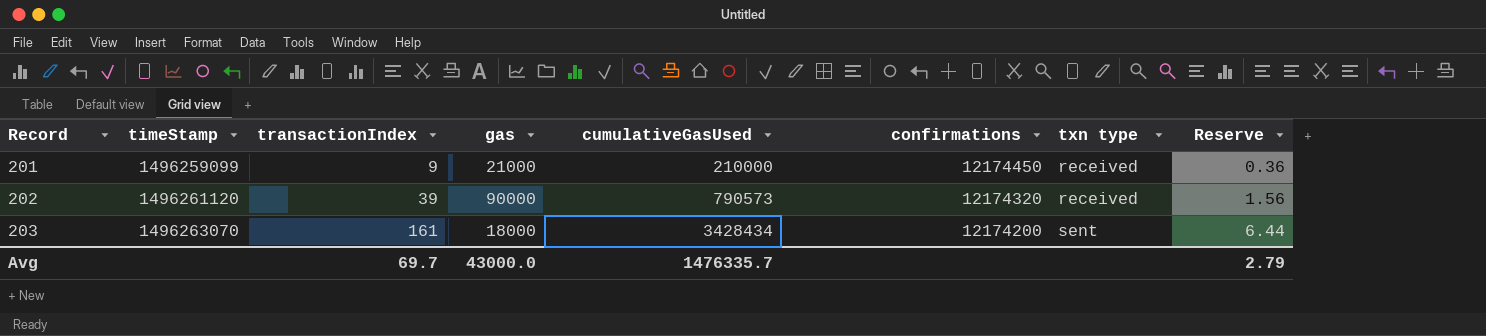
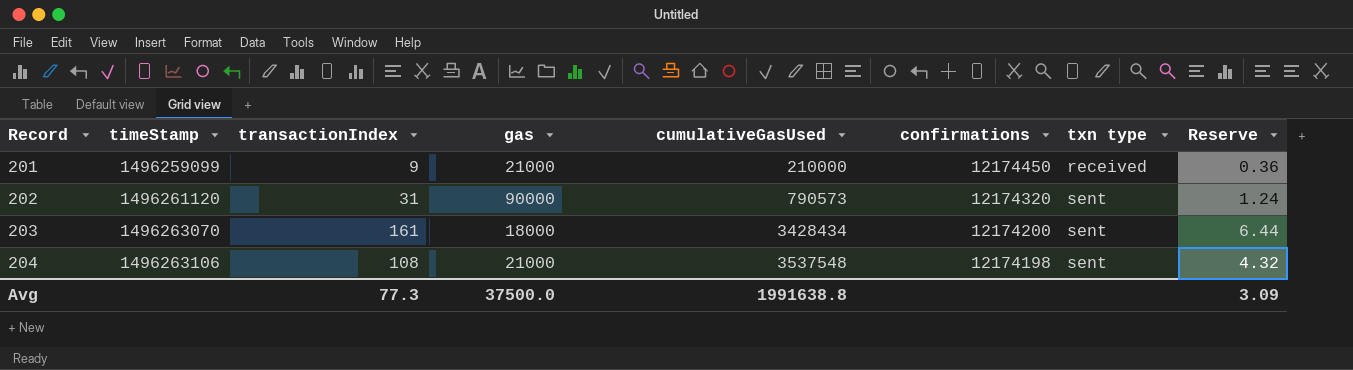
202 | transactionIndex: 39 -> 31
202 | txn type: received -> sent
202 | Reserve: 1.56 -> 1.24
row 204: none -> 1496263106 | 108 | 21000 | 3537548 | 12174198 | sent | 4.32
Avg | transactionIndex: 69.7 -> 77.3
Avg | gas: 43000.0 -> 37500.0
Avg | cumulativeGasUsed: 1476335.7 -> 1991638.8
Avg | Reserve: 2.79 -> 3.09

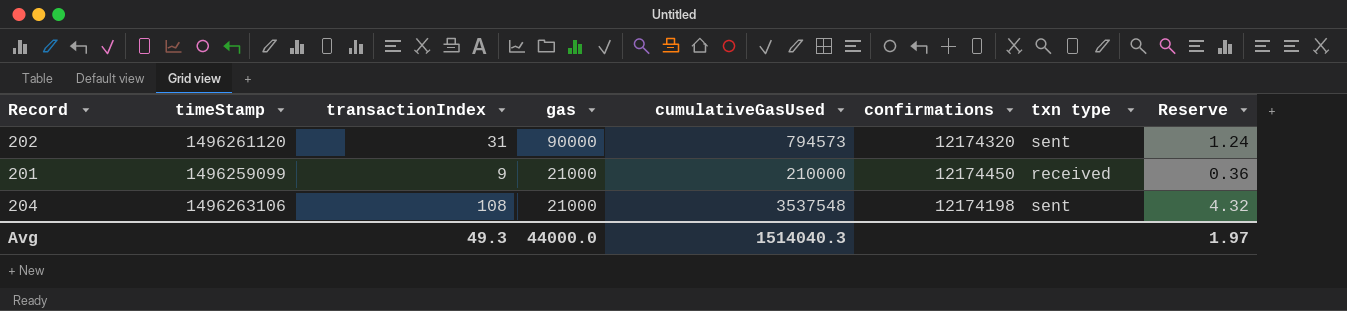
row order: Record ascending -> gas descending
row 203: 1496263070 | 161 | 18000 | 3428434 | 12174200 | sent | 6.44 -> none
202 | cumulativeGasUsed: 790573 -> 794573
Avg | transactionIndex: 77.3 -> 49.3
Avg | gas: 37500.0 -> 44000.0
Avg | cumulativeGasUsed: 1991638.8 -> 1514040.3
Avg | Reserve: 3.09 -> 1.97

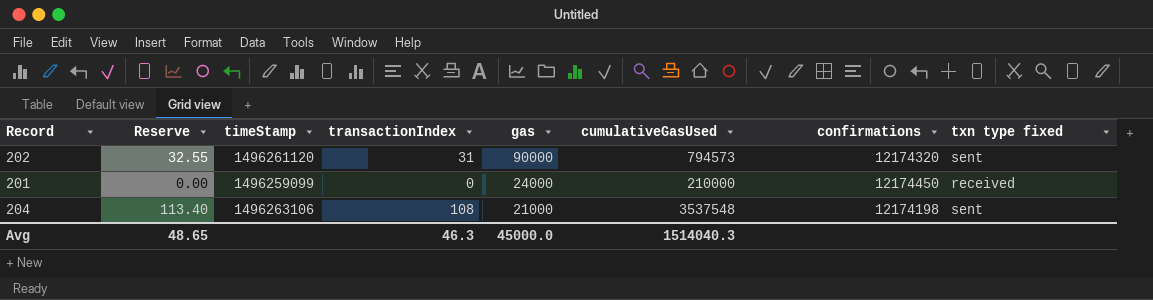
column Reserve | formula: [transactionIndex] * 0.04 -> [transactionIndex] * 1.05
column Reserve | position: 8 -> 2
column name: txn type -> txn type fixed
201 | transactionIndex: 9 -> 0
201 | gas: 21000 -> 24000
Avg | Reserve: 1.97 -> 48.65
Avg | transactionIndex: 49.3 -> 46.3
Avg | gas: 44000.0 -> 45000.0

